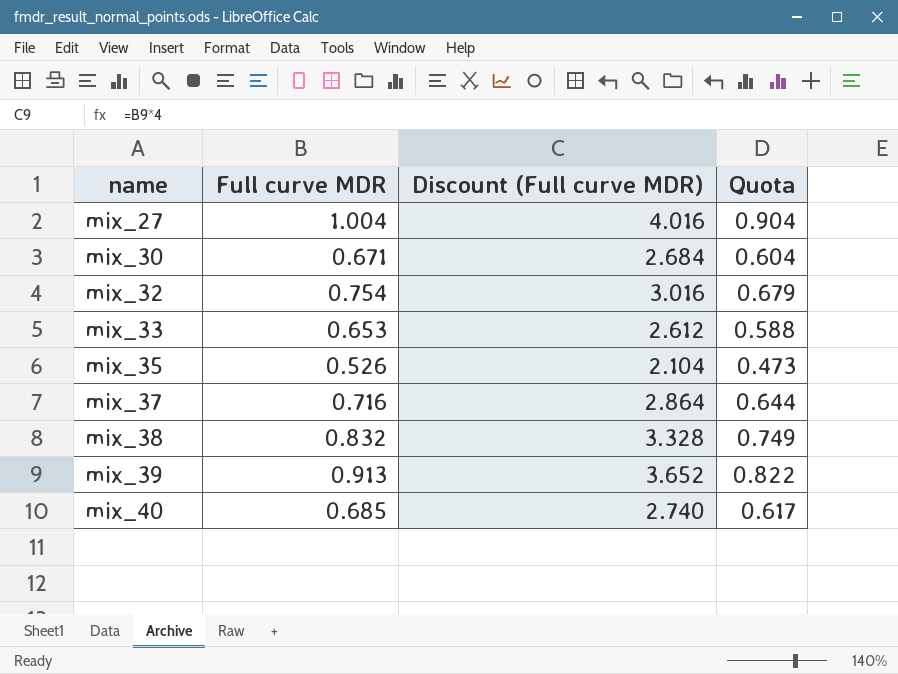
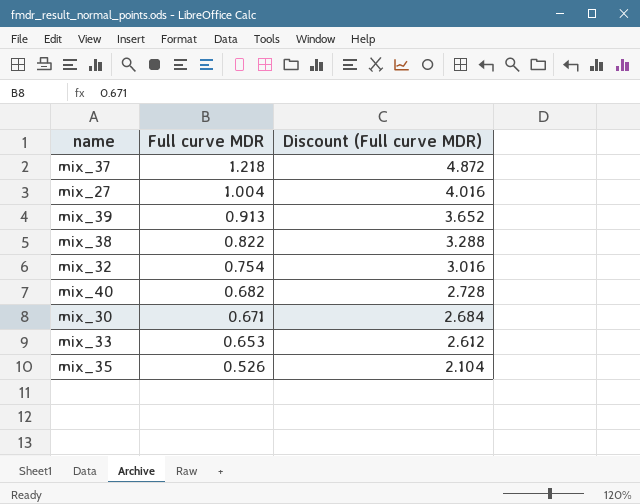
row order: name ascending -> Full curve MDR descending
column Quota | formula: [Full curve MDR] * 0.9 -> none
mix_37 | Full curve MDR: 0.716 -> 1.218
mix_37 | Discount (Full curve MDR): 2.864 -> 4.872
mix_38 | Full curve MDR: 0.832 -> 0.822
mix_38 | Discount (Full curve MDR): 3.328 -> 3.288
mix_40 | Full curve MDR: 0.685 -> 0.682
mix_40 | Discount (Full curve MDR): 2.740 -> 2.728

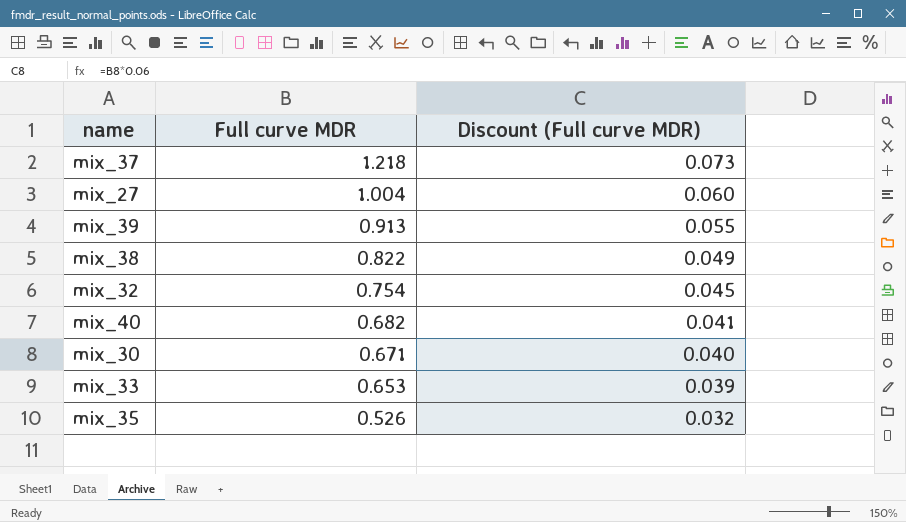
column Discount (Full curve MDR) | formula: [Full curve MDR] * 4 -> [Full curve MDR] * 0.06

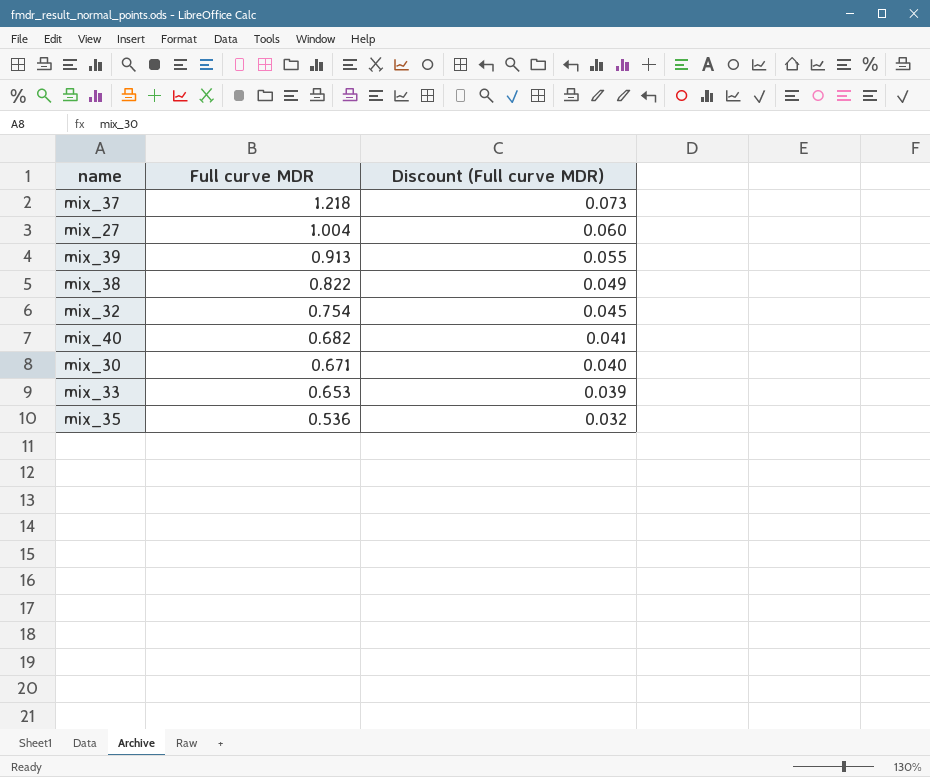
mix_35 | Full curve MDR: 0.526 -> 0.536

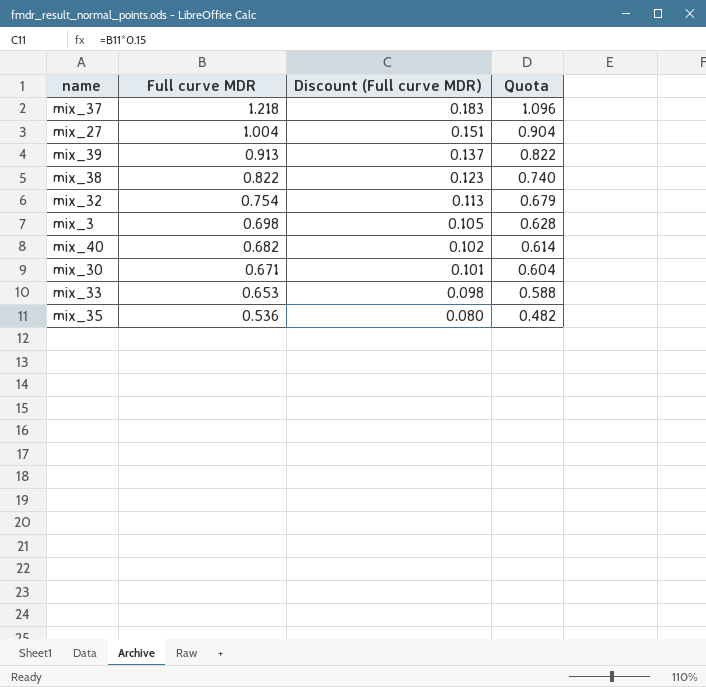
column Discount (Full curve MDR) | formula: [Full curve MDR] * 0.06 -> [Full curve MDR] * 0.15
column Quota | formula: none -> [Full curve MDR] * 0.9
row mix_3: none -> 0.698 | 0.105 | 0.628

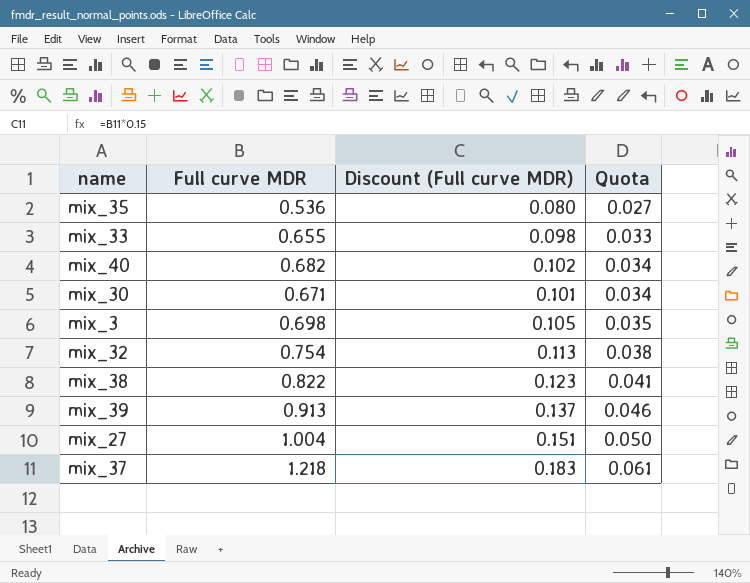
row order: Full curve MDR descending -> Quota ascending
column Quota | formula: [Full curve MDR] * 0.9 -> [Full curve MDR] * 0.05
mix_33 | Full curve MDR: 0.653 -> 0.655

